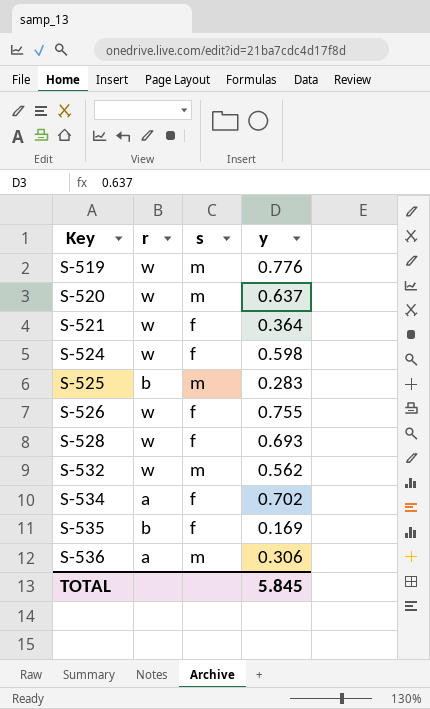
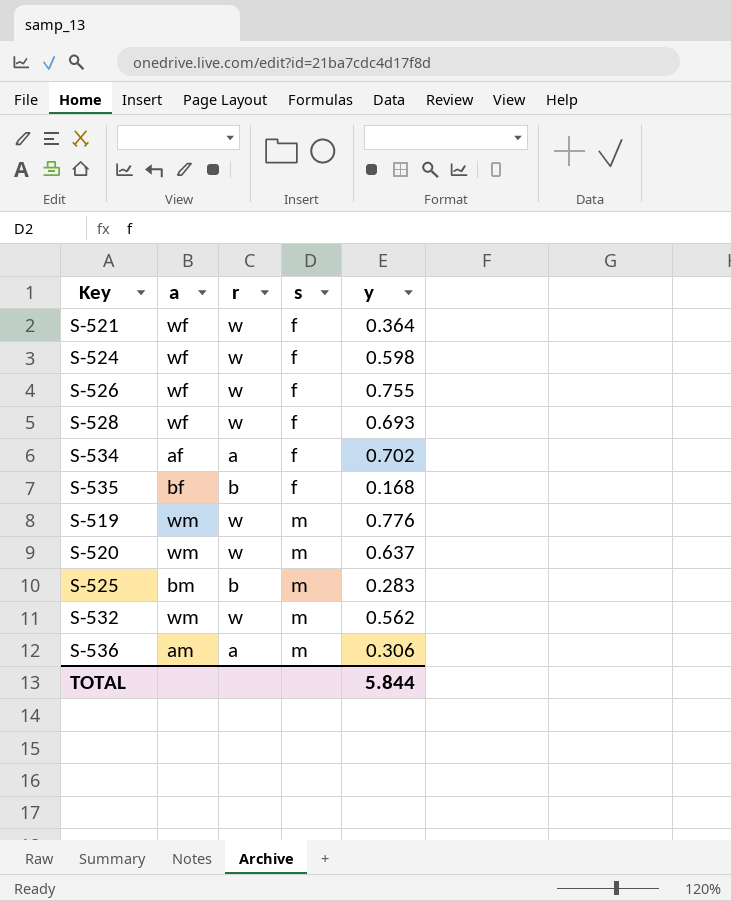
row order: Key ascending -> s ascending
column a | position: none -> 2
S-535 | y: 0.169 -> 0.168
TOTAL | y: 5.845 -> 5.844

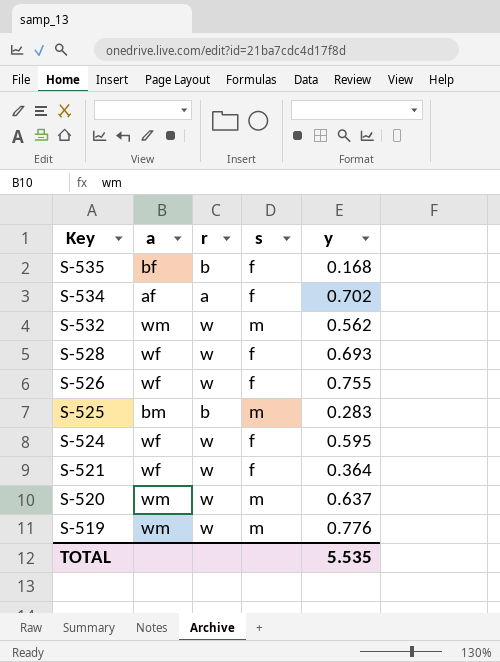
row order: s ascending -> Key descending
row S-536: am | a | m | 0.306 -> none
S-524 | y: 0.598 -> 0.595
TOTAL | y: 5.844 -> 5.535

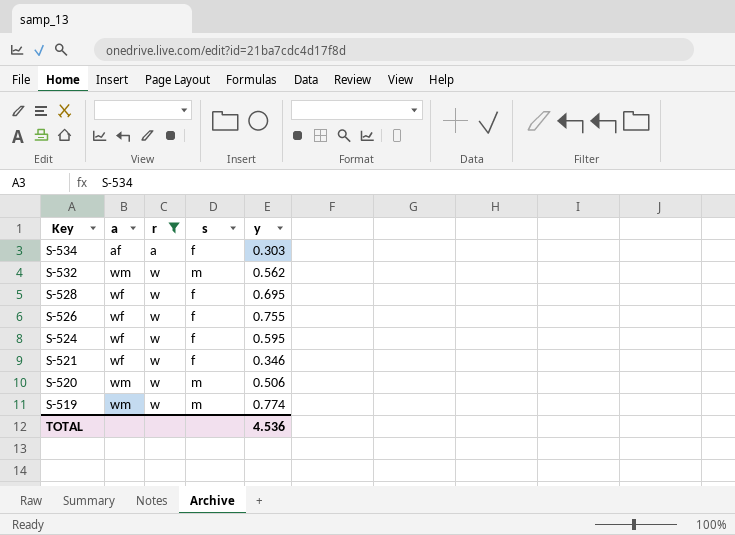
filter: none -> r != b
S-534 | y: 0.702 -> 0.303
S-528 | y: 0.693 -> 0.695
S-521 | y: 0.364 -> 0.346
S-520 | y: 0.637 -> 0.506
S-519 | y: 0.776 -> 0.774
TOTAL | y: 5.535 -> 4.536

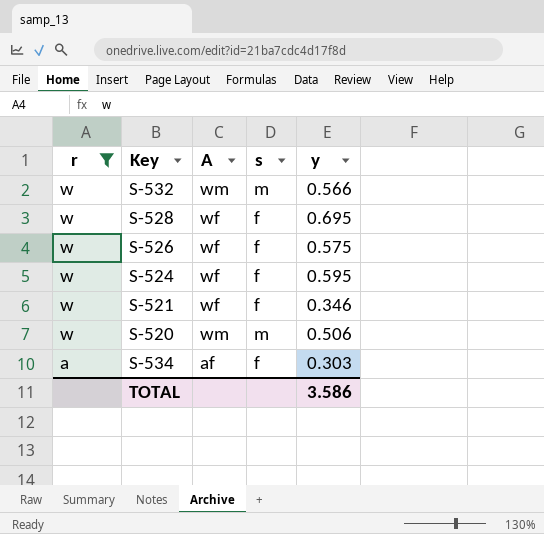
row order: Key descending -> r descending
column r | position: 3 -> 1
column name: a -> A
row S-519: wm | w | m | 0.774 -> none
S-532 | y: 0.562 -> 0.566
S-526 | y: 0.755 -> 0.575
TOTAL | y: 4.536 -> 3.586

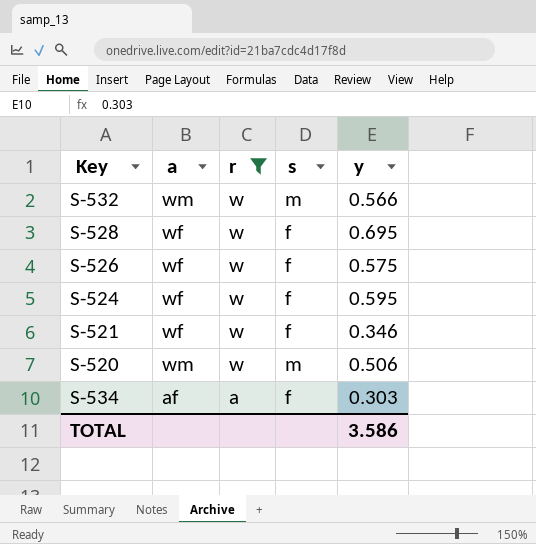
column name: A -> a
column r | position: 1 -> 3

